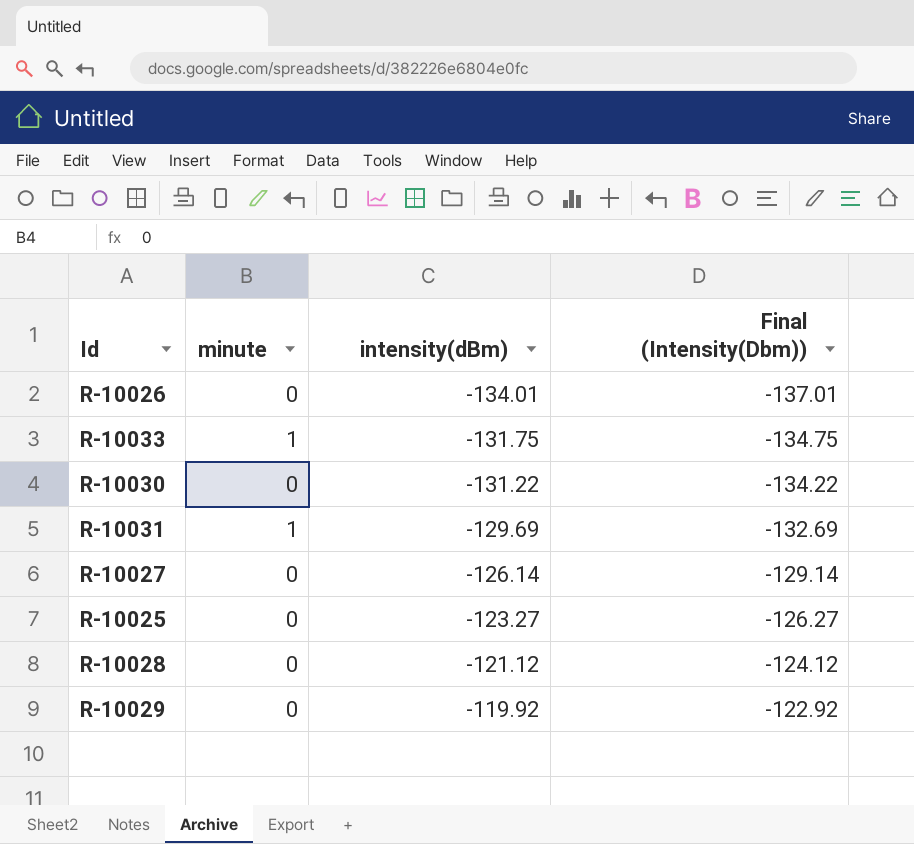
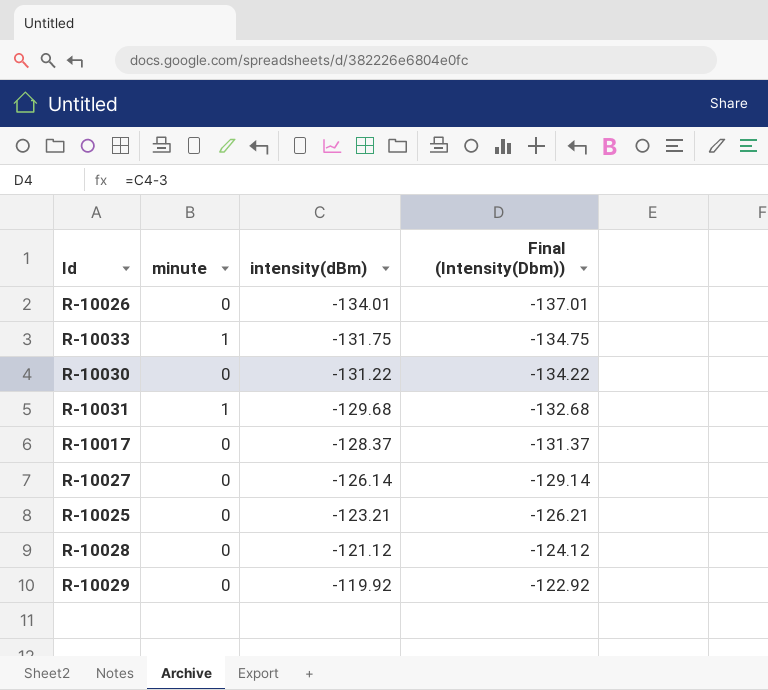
R-10031 | intensity(dBm): -129.69 -> -129.68
R-10031 | Final (Intensity(Dbm)): -132.69 -> -132.68
row R-10017: none -> 0 | -128.37 | -131.37
R-10025 | intensity(dBm): -123.27 -> -123.21
R-10025 | Final (Intensity(Dbm)): -126.27 -> -126.21

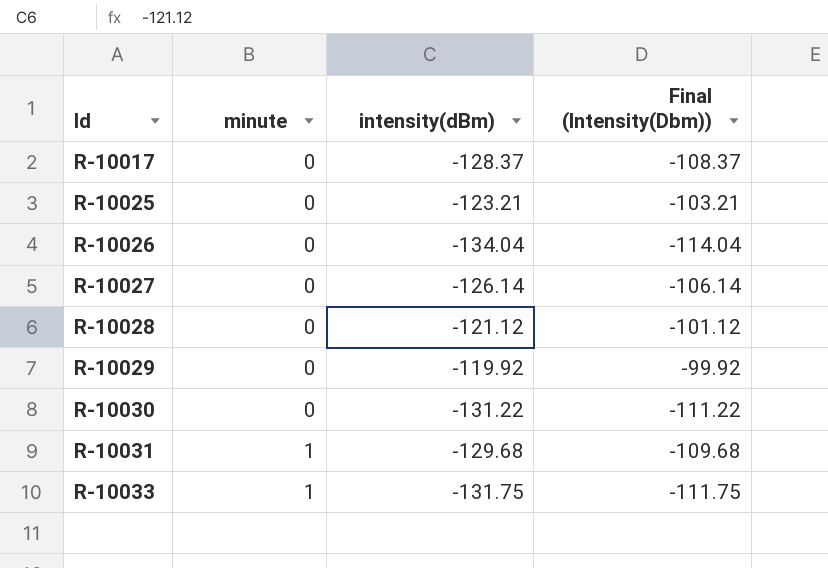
row order: intensity(dBm) ascending -> Id ascending
column Final (Intensity(Dbm)) | formula: [intensity(dBm)] - 3 -> [intensity(dBm)] + 20
R-10026 | intensity(dBm): -134.01 -> -134.04

